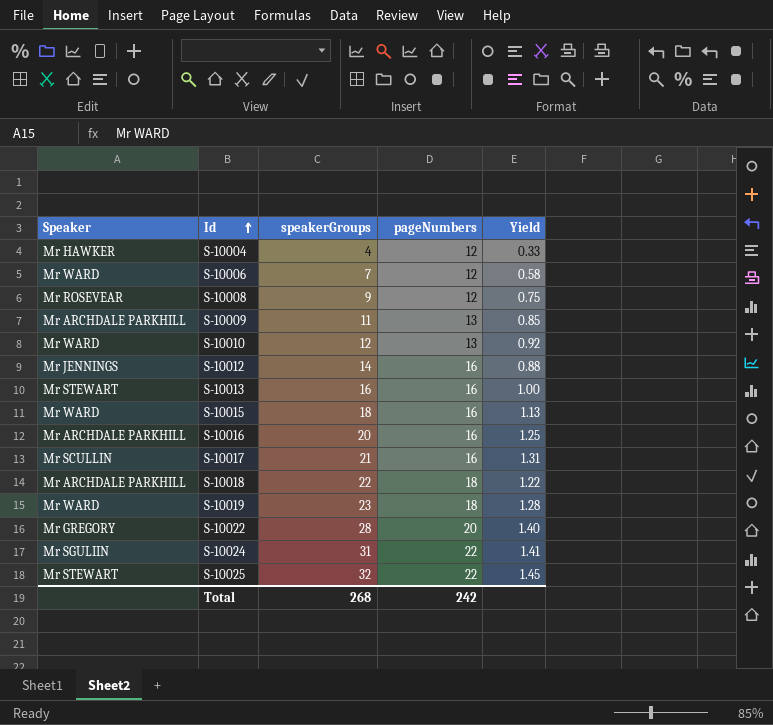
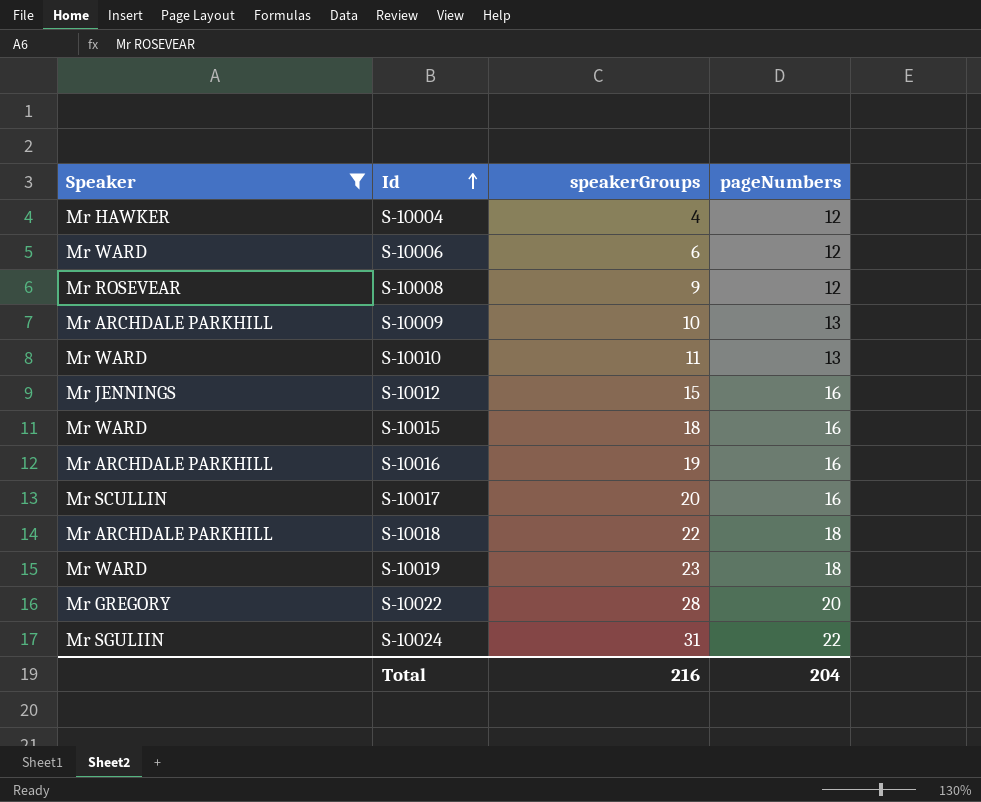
filter: none -> Speaker != Mr STEWART
column Yield | formula: [speakerGroups] / [pageNumbers] -> none
S-10006 | speakerGroups: 7 -> 6
S-10009 | speakerGroups: 11 -> 10
S-10010 | speakerGroups: 12 -> 11
S-10012 | speakerGroups: 14 -> 15
S-10016 | speakerGroups: 20 -> 19
S-10017 | speakerGroups: 21 -> 20
Total | speakerGroups: 268 -> 216
Total | pageNumbers: 242 -> 204

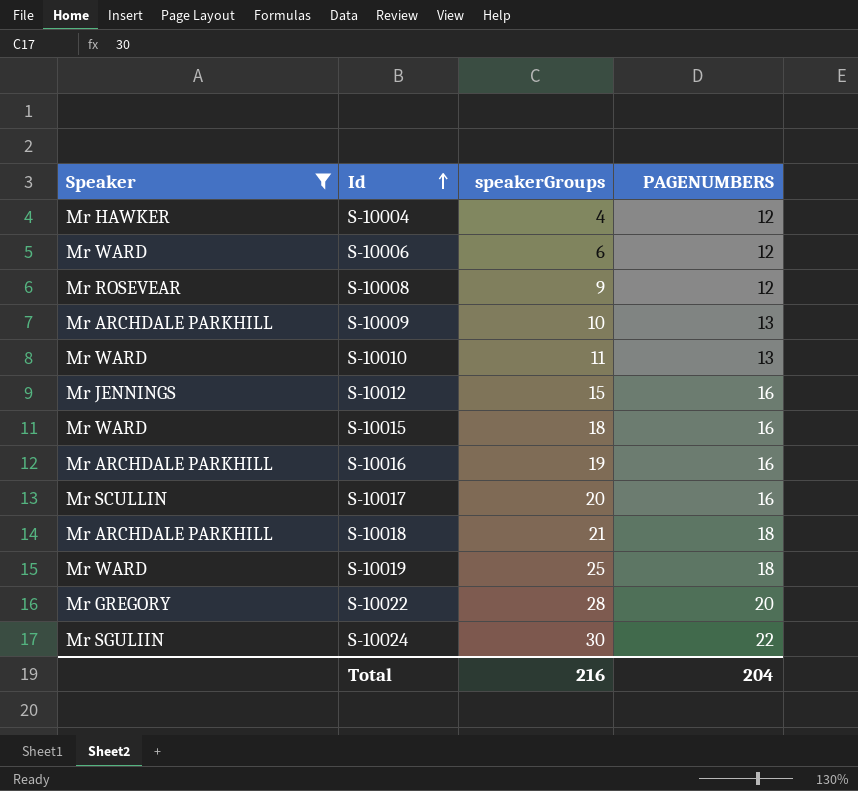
column name: pageNumbers -> PAGENUMBERS
S-10018 | speakerGroups: 22 -> 21
S-10019 | speakerGroups: 23 -> 25
S-10024 | speakerGroups: 31 -> 30

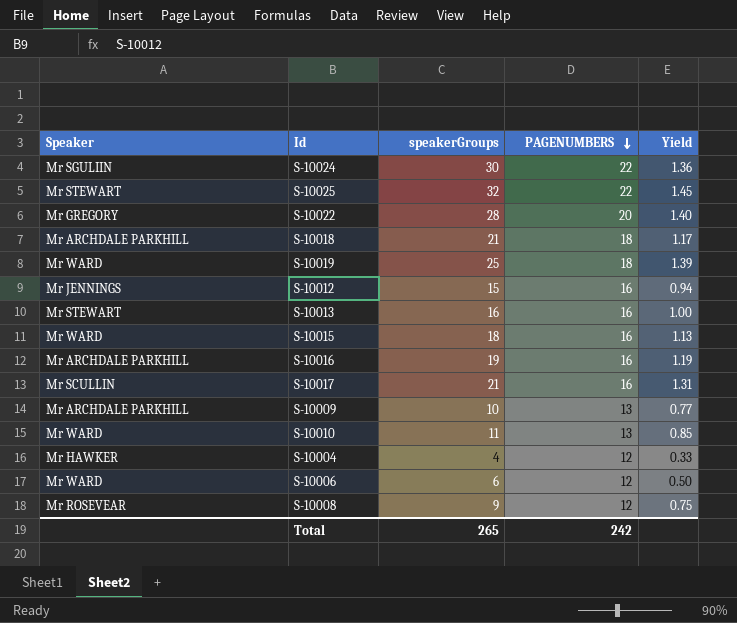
filter: Speaker != Mr STEWART -> none
row order: Id ascending -> PAGENUMBERS descending
column Yield | formula: none -> [speakerGroups] / [PAGENUMBERS]
S-10017 | speakerGroups: 20 -> 21
Total | speakerGroups: 216 -> 265
Total | PAGENUMBERS: 204 -> 242

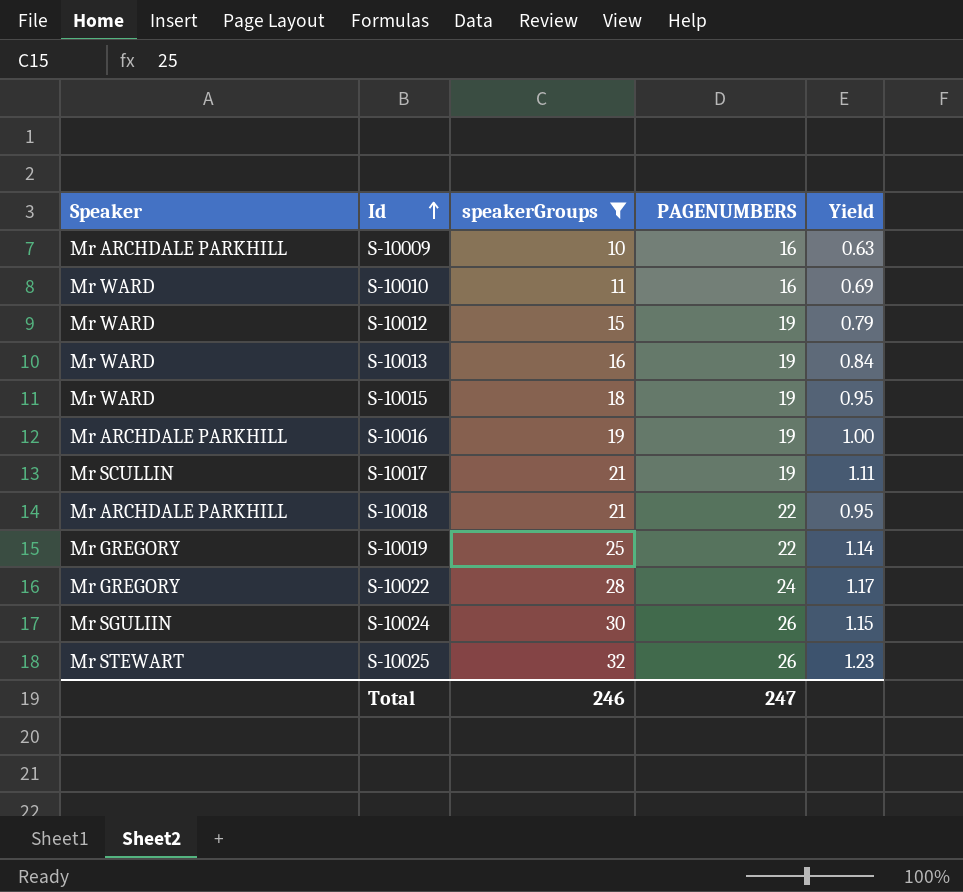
filter: none -> speakerGroups >= 10
row order: PAGENUMBERS descending -> Id ascending
S-10009 | PAGENUMBERS: 13 -> 16
S-10009 | Yield: 0.77 -> 0.63
S-10010 | PAGENUMBERS: 13 -> 16
S-10010 | Yield: 0.85 -> 0.69
S-10012 | Speaker: Mr JENNINGS -> Mr WARD
S-10012 | PAGENUMBERS: 16 -> 19
S-10012 | Yield: 0.94 -> 0.79
S-10013 | Speaker: Mr STEWART -> Mr WARD
S-10013 | PAGENUMBERS: 16 -> 19
S-10013 | Yield: 1.00 -> 0.84
S-10015 | PAGENUMBERS: 16 -> 19
S-10015 | Yield: 1.13 -> 0.95
S-10016 | PAGENUMBERS: 16 -> 19
S-10016 | Yield: 1.19 -> 1.00
S-10017 | PAGENUMBERS: 16 -> 19
S-10017 | Yield: 1.31 -> 1.11
S-10018 | PAGENUMBERS: 18 -> 22
S-10018 | Yield: 1.17 -> 0.95
S-10019 | Speaker: Mr WARD -> Mr GREGORY
S-10019 | PAGENUMBERS: 18 -> 22
S-10019 | Yield: 1.39 -> 1.14
S-10022 | PAGENUMBERS: 20 -> 24
S-10022 | Yield: 1.40 -> 1.17
S-10024 | PAGENUMBERS: 22 -> 26
S-10024 | Yield: 1.36 -> 1.15
S-10025 | PAGENUMBERS: 22 -> 26
S-10025 | Yield: 1.45 -> 1.23
Total | speakerGroups: 265 -> 246
Total | PAGENUMBERS: 242 -> 247

